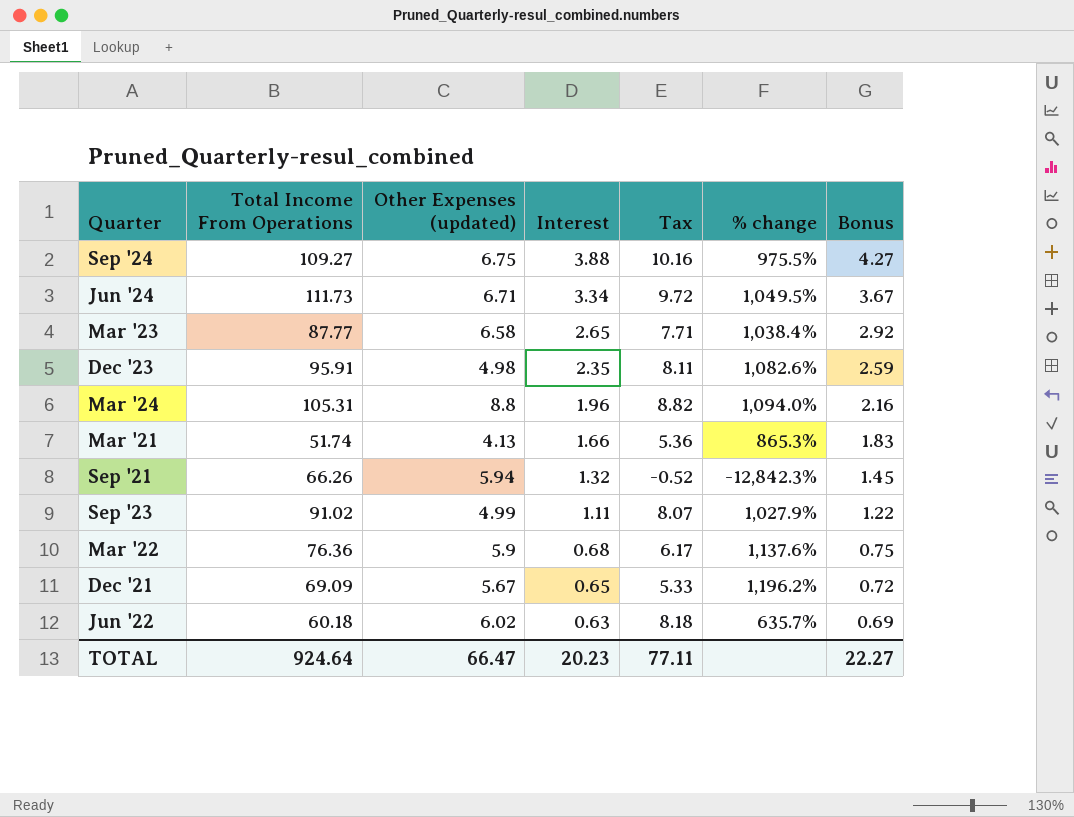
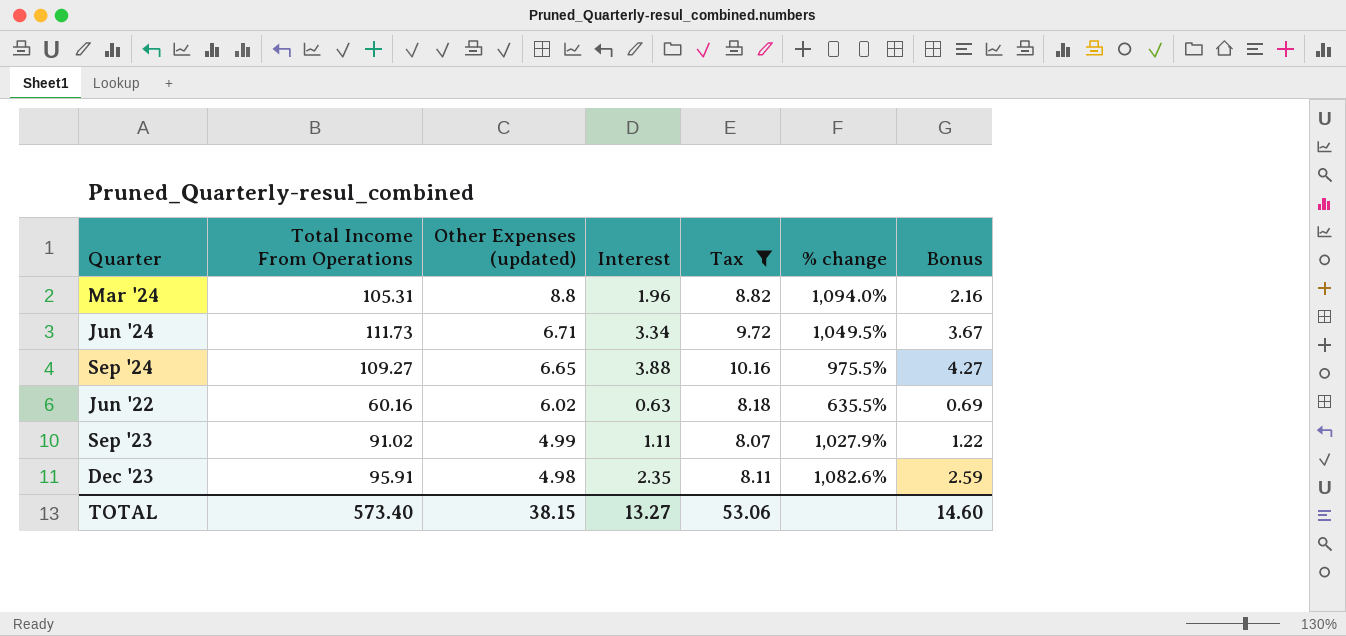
filter: none -> Tax >= 8.07
row order: Interest descending -> Other Expenses (updated) descending
Sep '24 | Other Expenses (updated): 6.75 -> 6.65
Jun '22 | Total Income From Operations: 60.18 -> 60.16
Jun '22 | % change: 635.7% -> 635.5%
TOTAL | Total Income From Operations: 924.64 -> 573.40
TOTAL | Other Expenses (updated): 66.47 -> 38.15
TOTAL | Interest: 20.23 -> 13.27
TOTAL | Tax: 77.11 -> 53.06
TOTAL | Bonus: 22.27 -> 14.60

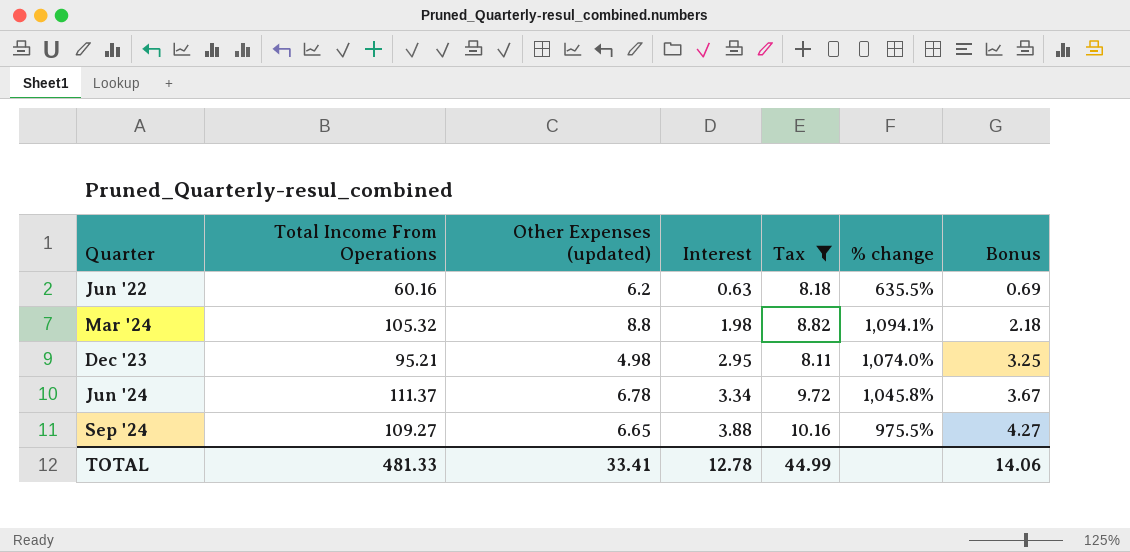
row order: Other Expenses (updated) descending -> Interest ascending
row Sep '23: 91.02 | 4.99 | 1.11 | 8.07 | 1,027.9% | 1.22 -> none
Jun '22 | Other Expenses (updated): 6.02 -> 6.2
Mar '24 | Total Income From Operations: 105.31 -> 105.32
Mar '24 | Interest: 1.96 -> 1.98
Mar '24 | % change: 1,094.0% -> 1,094.1%
Mar '24 | Bonus: 2.16 -> 2.18
Dec '23 | Total Income From Operations: 95.91 -> 95.21
Dec '23 | Interest: 2.35 -> 2.95
Dec '23 | % change: 1,082.6% -> 1,074.0%
Dec '23 | Bonus: 2.59 -> 3.25
Jun '24 | Total Income From Operations: 111.73 -> 111.37
Jun '24 | Other Expenses (updated): 6.71 -> 6.78
Jun '24 | % change: 1,049.5% -> 1,045.8%
TOTAL | Total Income From Operations: 573.40 -> 481.33
TOTAL | Other Expenses (updated): 38.15 -> 33.41
TOTAL | Interest: 13.27 -> 12.78
TOTAL | Tax: 53.06 -> 44.99
TOTAL | Bonus: 14.60 -> 14.06

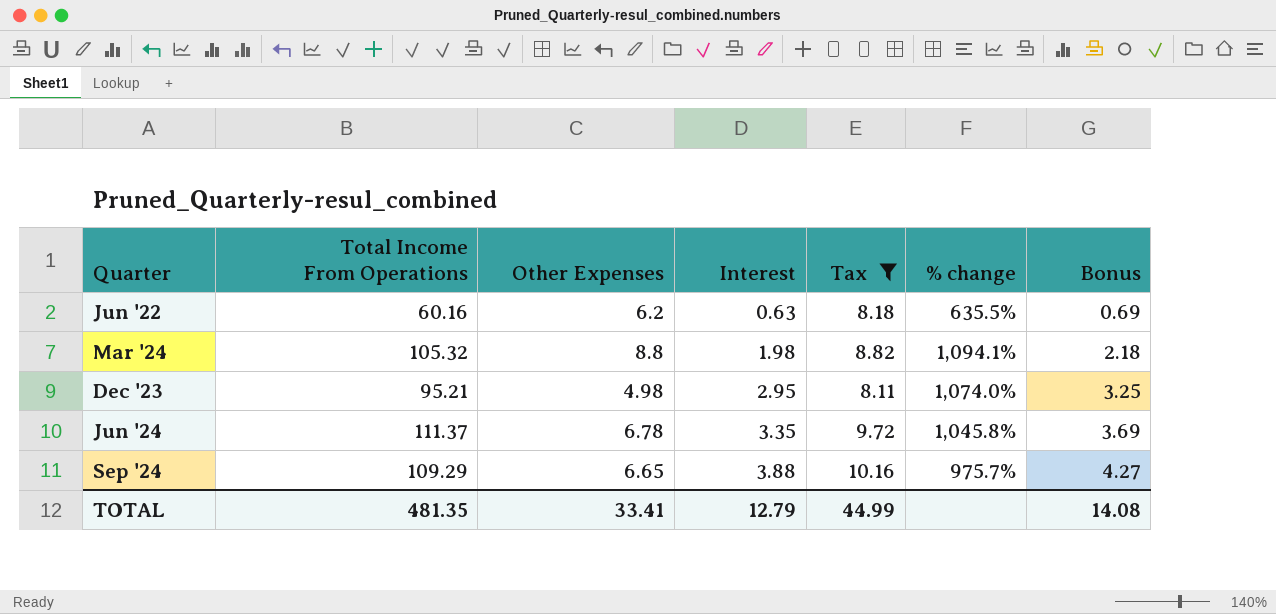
column name: Other Expenses (updated) -> Other Expenses
Jun '24 | Interest: 3.34 -> 3.35
Jun '24 | Bonus: 3.67 -> 3.69
Sep '24 | Total Income From Operations: 109.27 -> 109.29
Sep '24 | % change: 975.5% -> 975.7%
TOTAL | Total Income From Operations: 481.33 -> 481.35
TOTAL | Interest: 12.78 -> 12.79
TOTAL | Bonus: 14.06 -> 14.08

